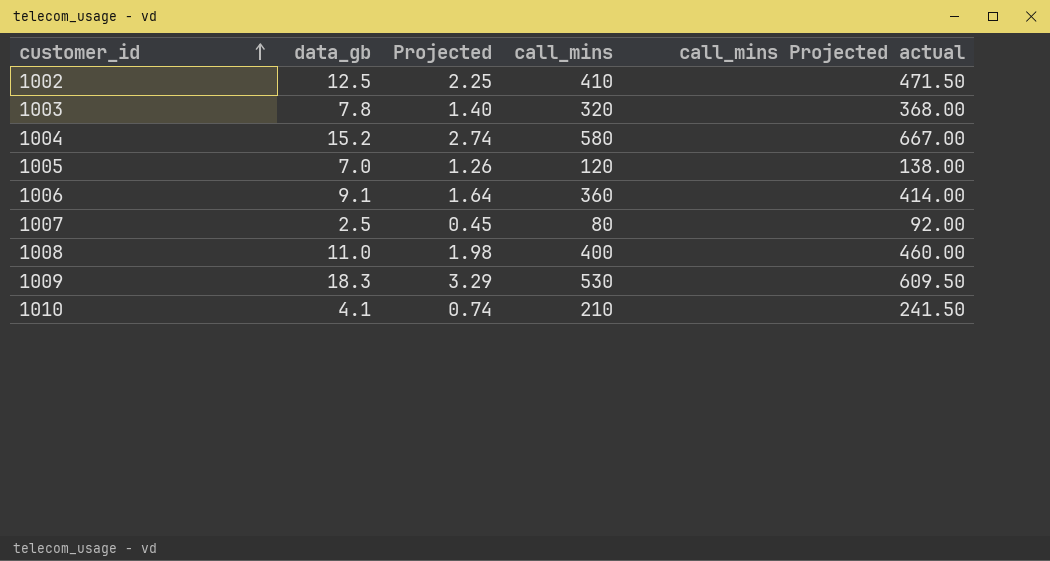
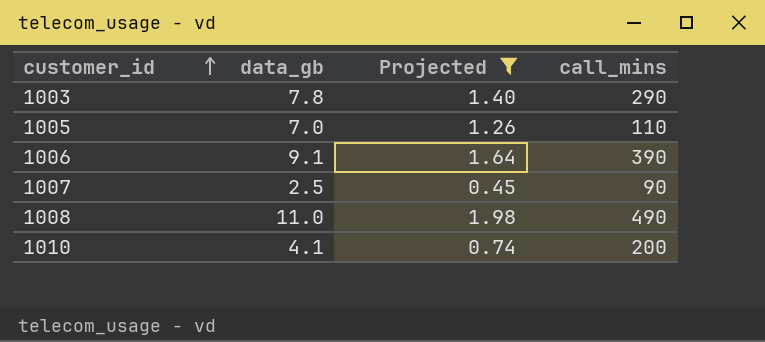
filter: none -> Projected <= 1.98
column call_mins Projected actual | formula: [call_mins] * 1.15 -> none
1003 | call_mins: 320 -> 290
1005 | call_mins: 120 -> 110
1006 | call_mins: 360 -> 390
1007 | call_mins: 80 -> 90
1008 | call_mins: 400 -> 490
1010 | call_mins: 210 -> 200

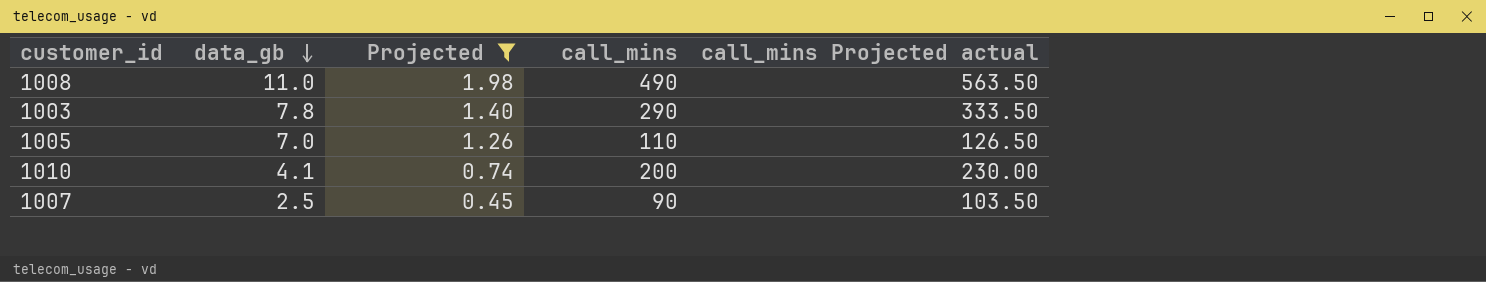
row order: customer_id ascending -> data_gb descending
column call_mins Projected actual | formula: none -> [call_mins] * 1.15
row 1006: 9.1 | 1.64 | 390 -> none

